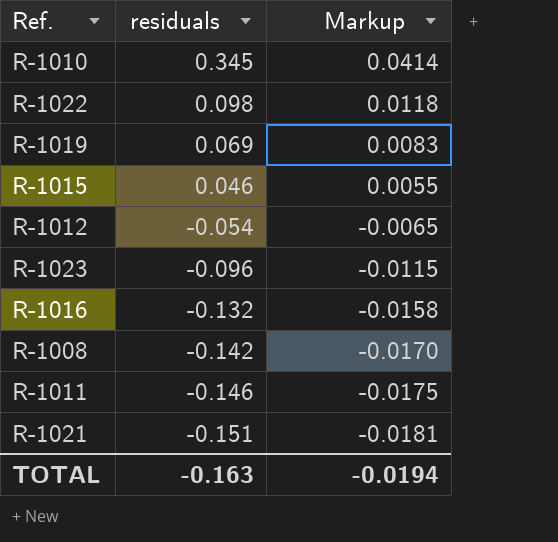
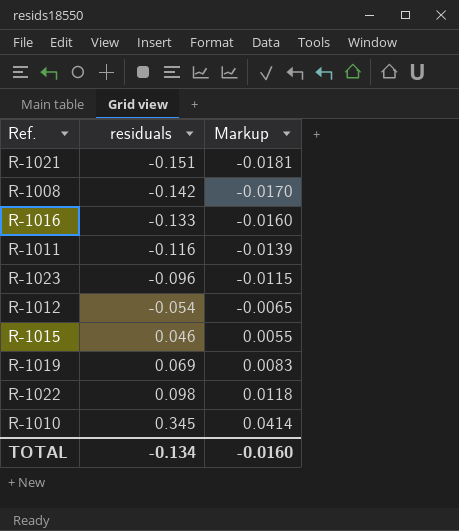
row order: residuals descending -> residuals ascending
R-1016 | residuals: -0.132 -> -0.133
R-1016 | Markup: -0.0158 -> -0.0160
R-1011 | residuals: -0.146 -> -0.116
R-1011 | Markup: -0.0175 -> -0.0139
TOTAL | residuals: -0.163 -> -0.134
TOTAL | Markup: -0.0194 -> -0.0160

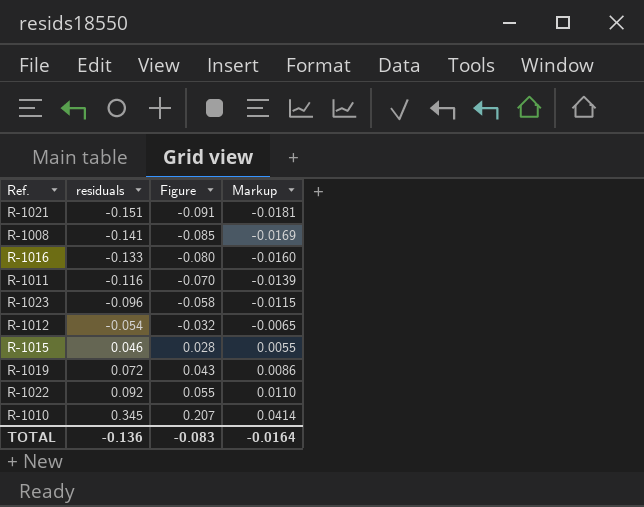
column Figure | formula: none -> [residuals] * 0.6
R-1008 | residuals: -0.142 -> -0.141
R-1008 | Markup: -0.0170 -> -0.0169
R-1019 | residuals: 0.069 -> 0.072
R-1019 | Markup: 0.0083 -> 0.0086
R-1022 | residuals: 0.098 -> 0.092
R-1022 | Markup: 0.0118 -> 0.0110
TOTAL | residuals: -0.134 -> -0.136
TOTAL | Markup: -0.0160 -> -0.0164

